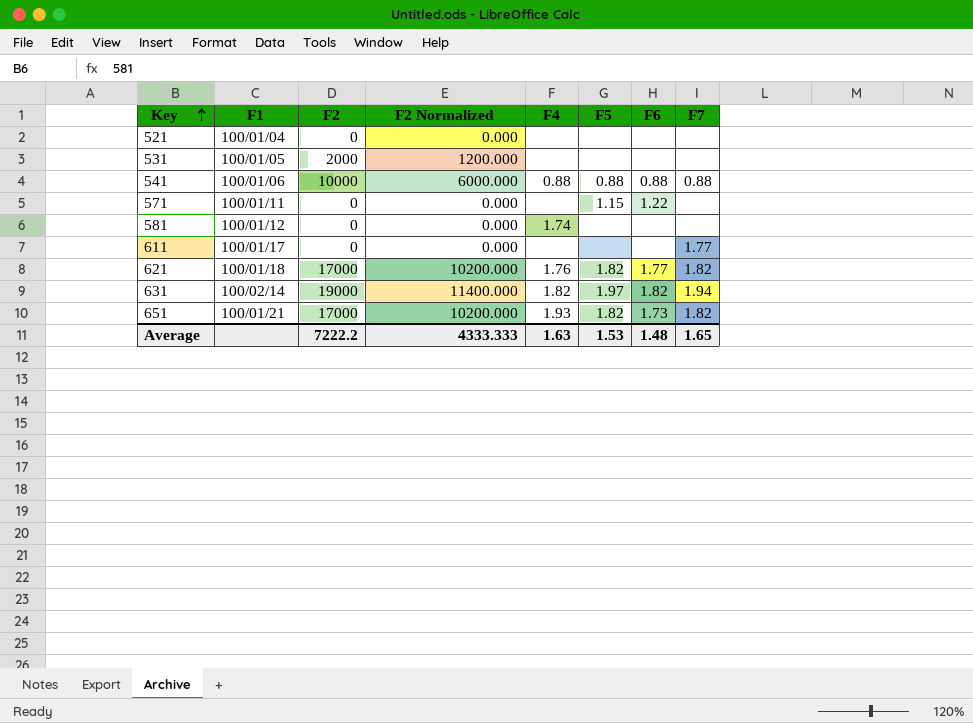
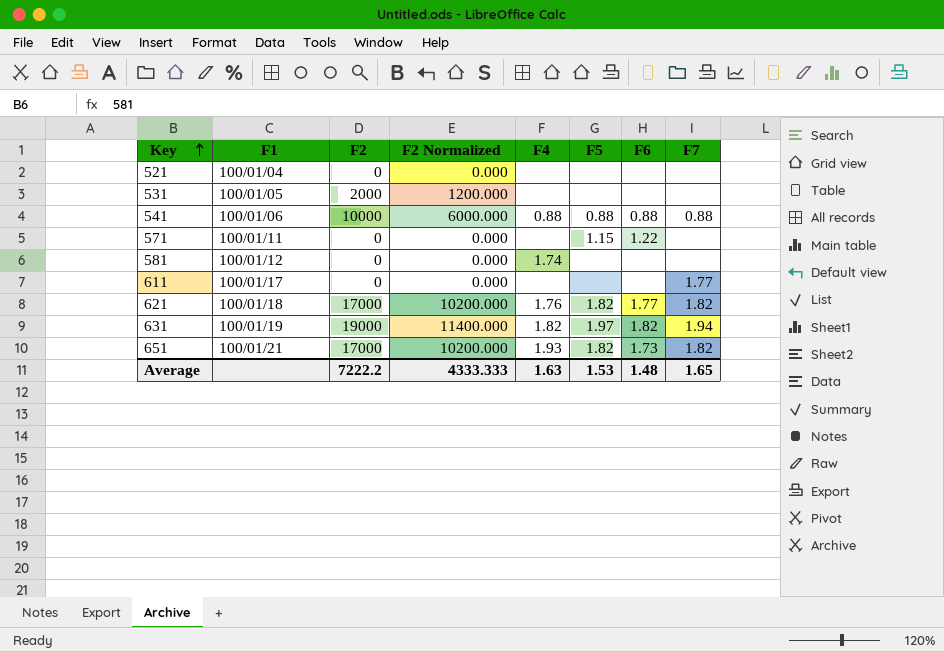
631 | F1: 100/02/14 -> 100/01/19

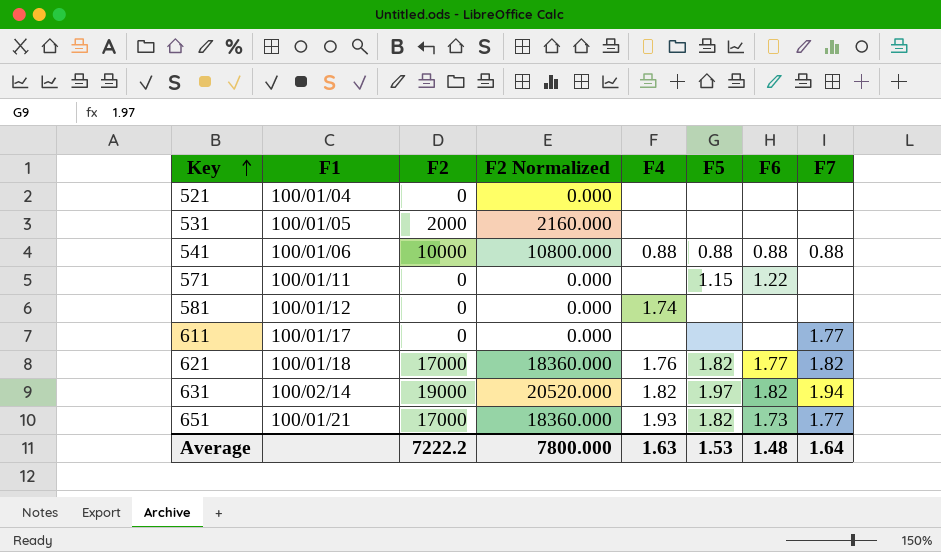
column F2 Normalized | formula: [F2] * 0.6 -> [F2] * 1.08
631 | F1: 100/01/19 -> 100/02/14
651 | F7: 1.82 -> 1.77
Average | F2 Normalized: 4333.333 -> 7800.000
Average | F7: 1.65 -> 1.64

